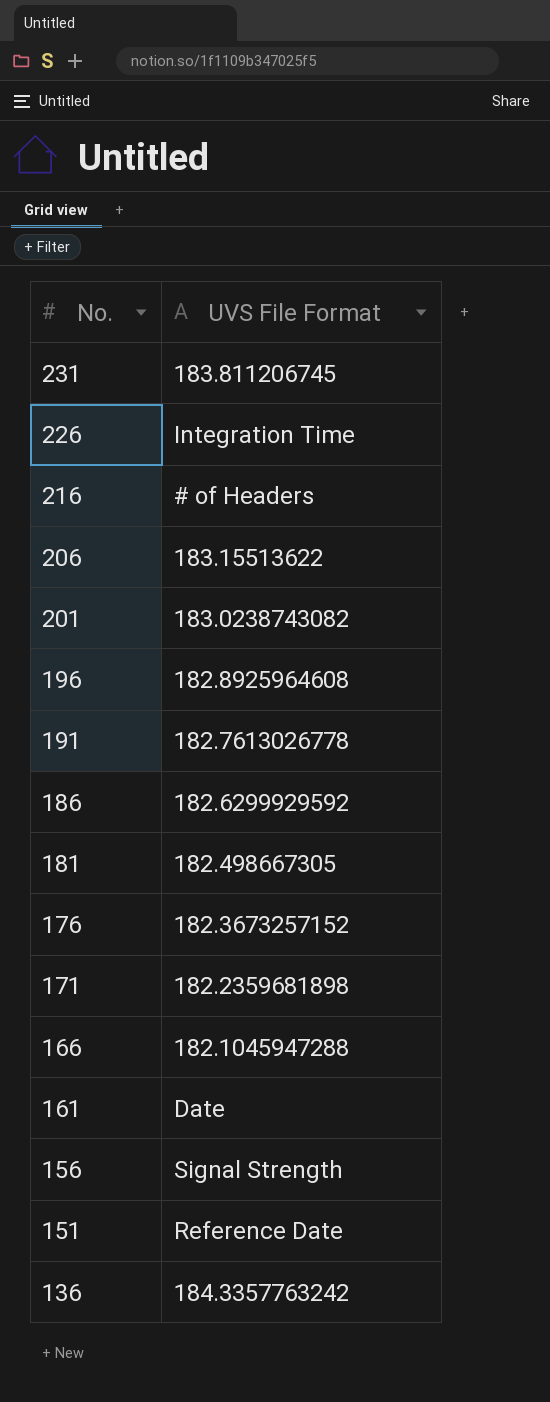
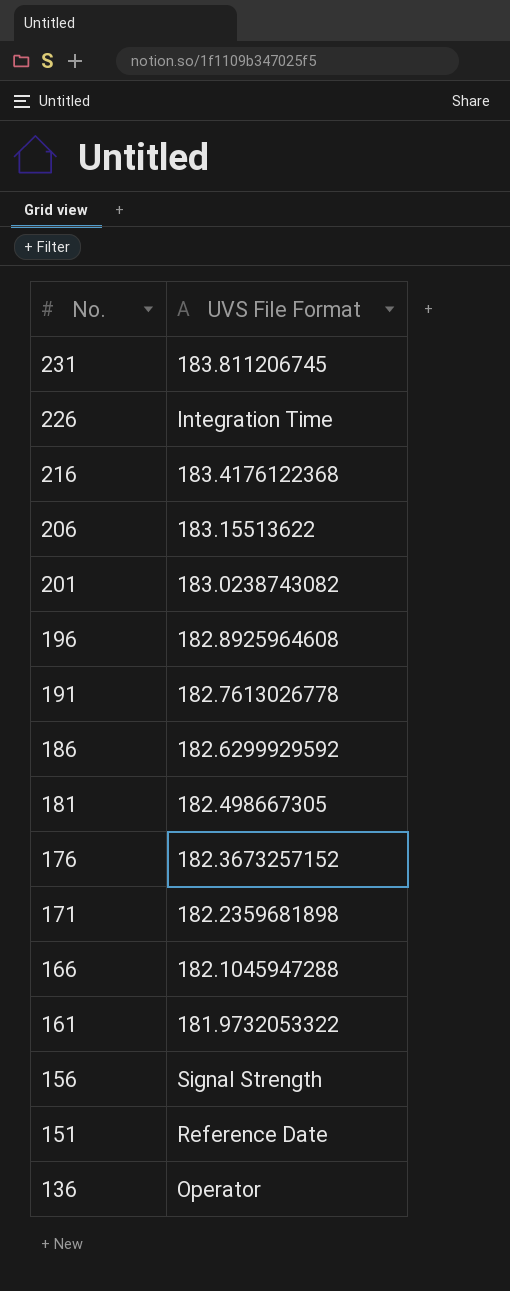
216 | UVS File Format: # of Headers -> 183.4176122368
161 | UVS File Format: Date -> 181.9732053322
136 | UVS File Format: 184.3357763242 -> Operator

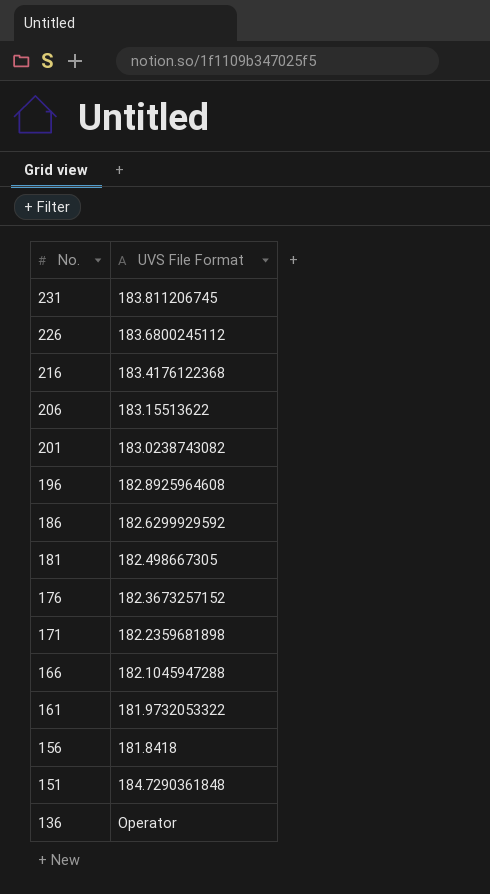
row 191: 182.7613026778 -> none
226 | UVS File Format: Integration Time -> 183.6800245112
156 | UVS File Format: Signal Strength -> 181.8418
151 | UVS File Format: Reference Date -> 184.7290361848

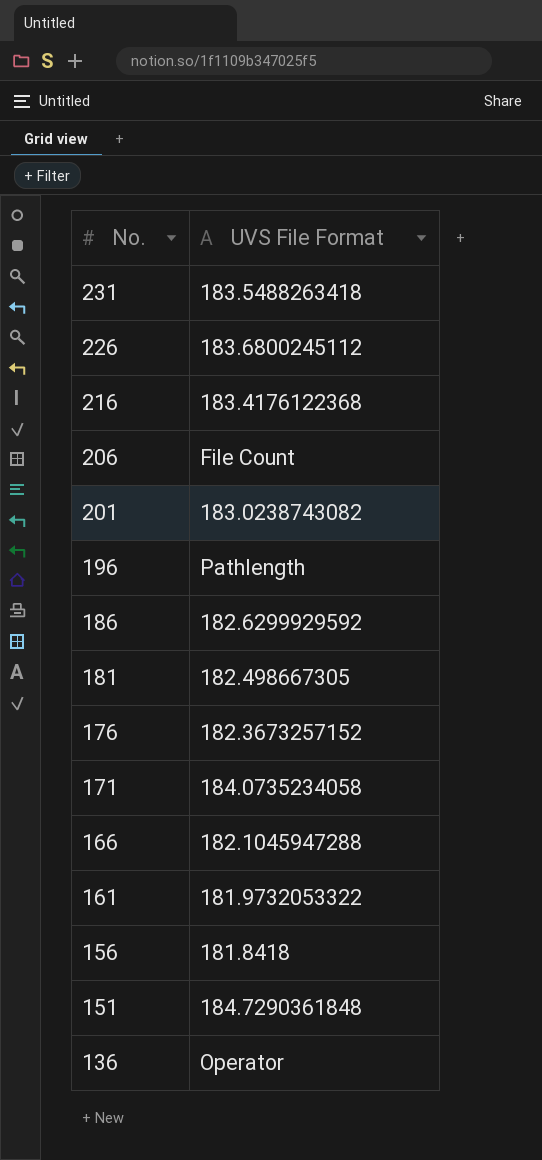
231 | UVS File Format: 183.811206745 -> 183.5488263418
206 | UVS File Format: 183.15513622 -> File Count
196 | UVS File Format: 182.8925964608 -> Pathlength
171 | UVS File Format: 182.2359681898 -> 184.0735234058

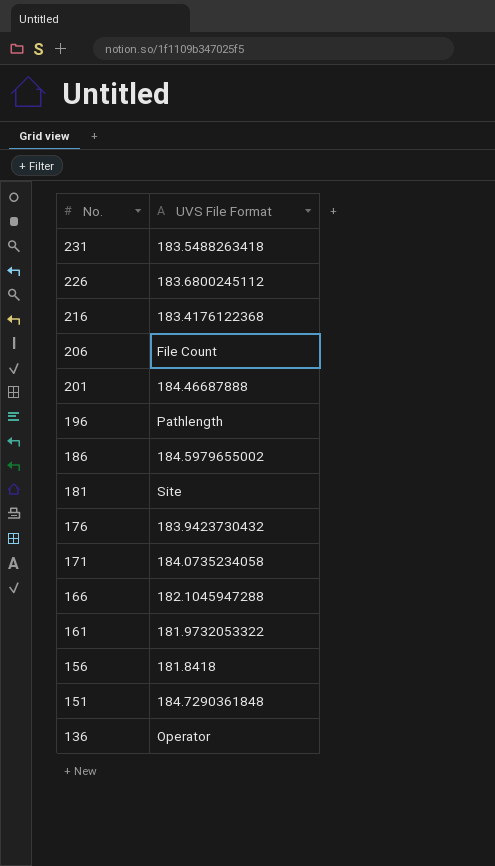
201 | UVS File Format: 183.0238743082 -> 184.46687888
186 | UVS File Format: 182.6299929592 -> 184.5979655002
181 | UVS File Format: 182.498667305 -> Site
176 | UVS File Format: 182.3673257152 -> 183.9423730432

